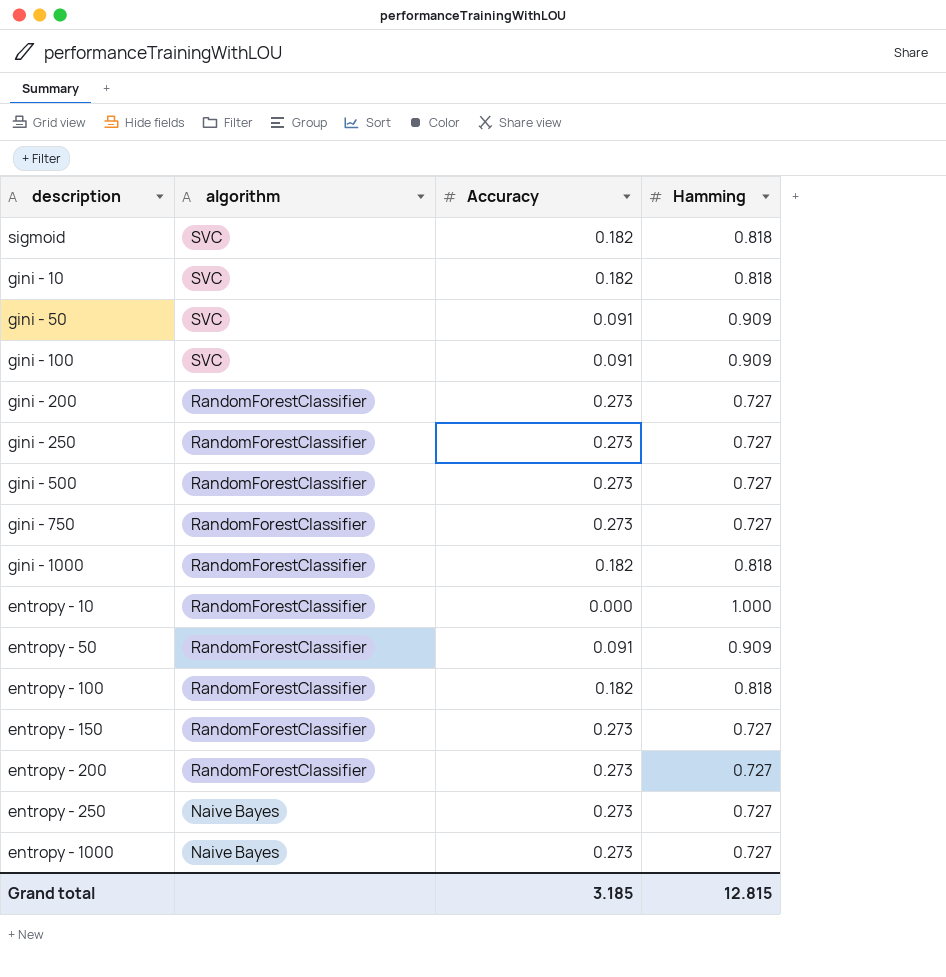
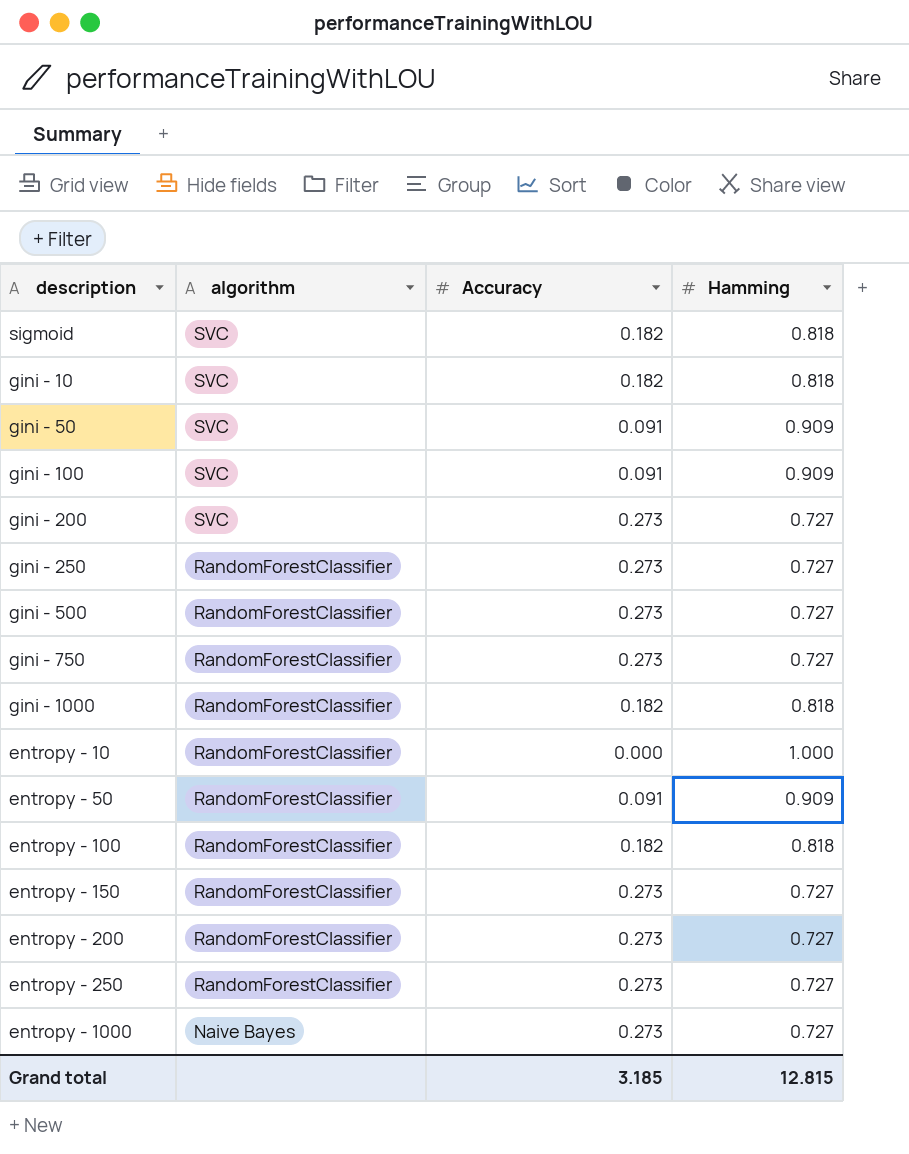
gini - 200 | algorithm: RandomForestClassifier -> SVC
entropy - 250 | algorithm: Naive Bayes -> RandomForestClassifier

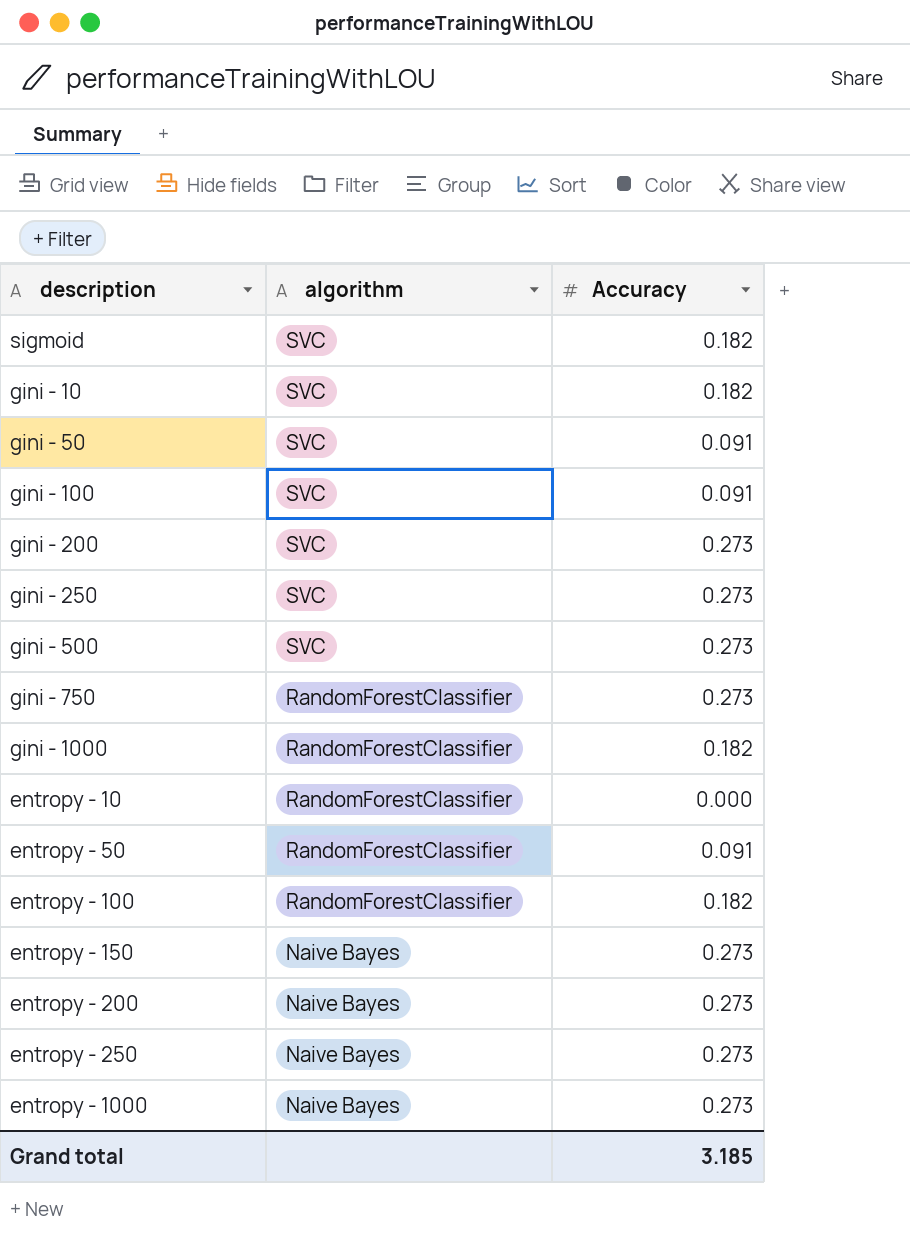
column Hamming | position: 4 -> none
gini - 250 | algorithm: RandomForestClassifier -> SVC
gini - 500 | algorithm: RandomForestClassifier -> SVC
entropy - 150 | algorithm: RandomForestClassifier -> Naive Bayes
entropy - 200 | algorithm: RandomForestClassifier -> Naive Bayes
entropy - 250 | algorithm: RandomForestClassifier -> Naive Bayes

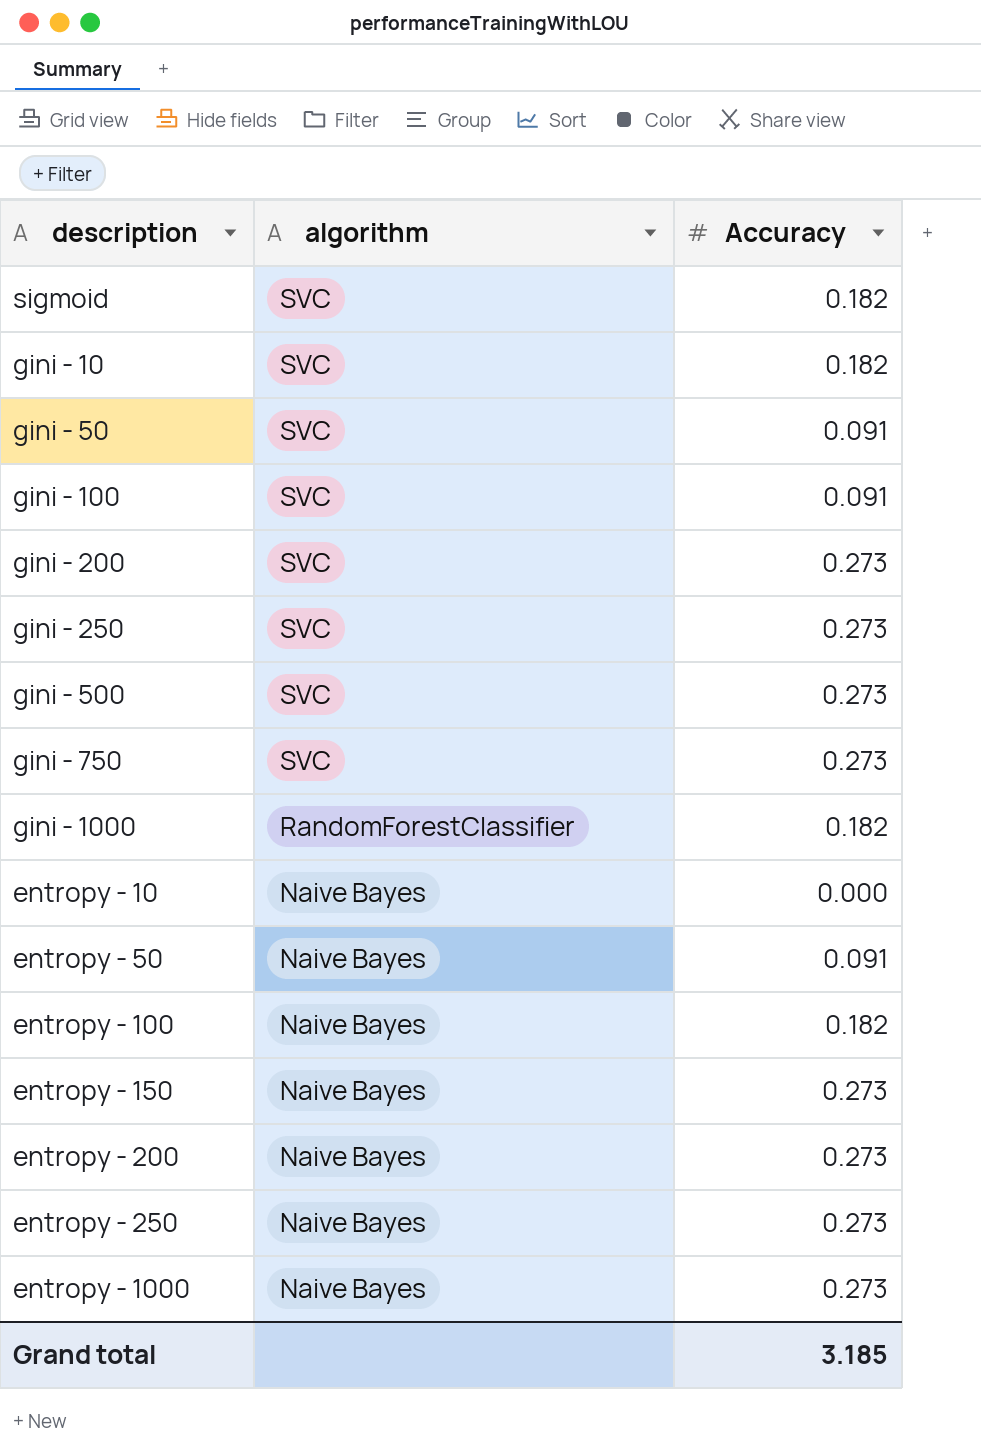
gini - 750 | algorithm: RandomForestClassifier -> SVC
entropy - 10 | algorithm: RandomForestClassifier -> Naive Bayes
entropy - 50 | algorithm: RandomForestClassifier -> Naive Bayes
entropy - 100 | algorithm: RandomForestClassifier -> Naive Bayes

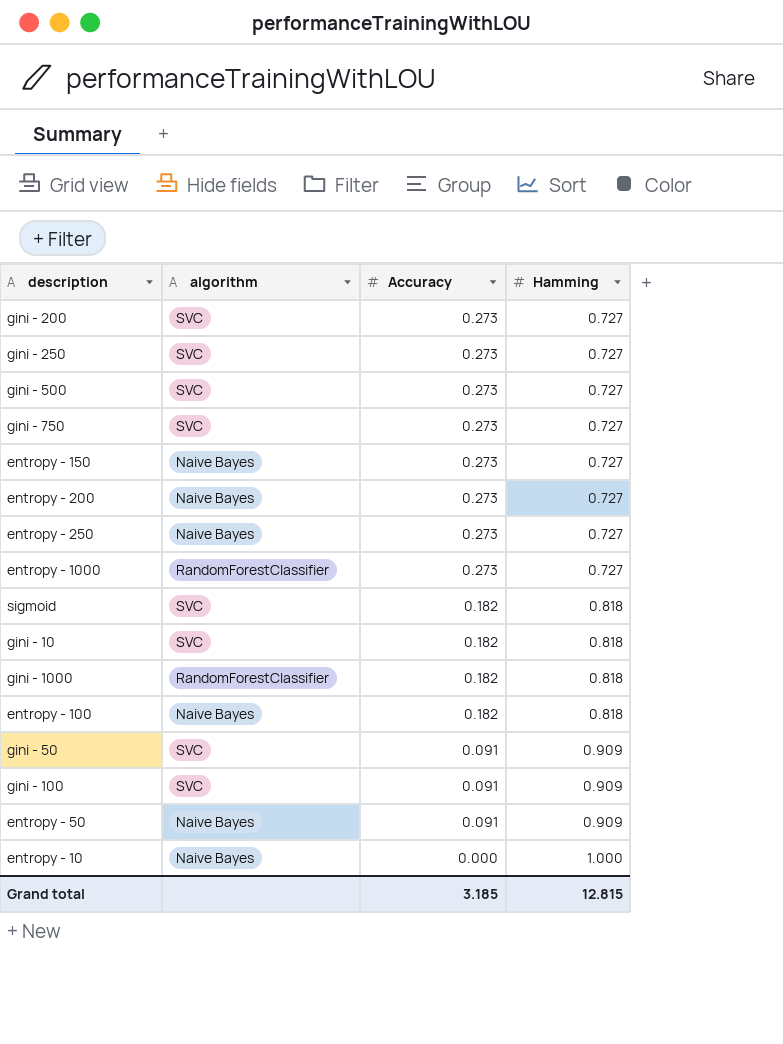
row order: algorithm descending -> Accuracy descending
column Hamming | position: none -> 4
entropy - 1000 | algorithm: Naive Bayes -> RandomForestClassifier

